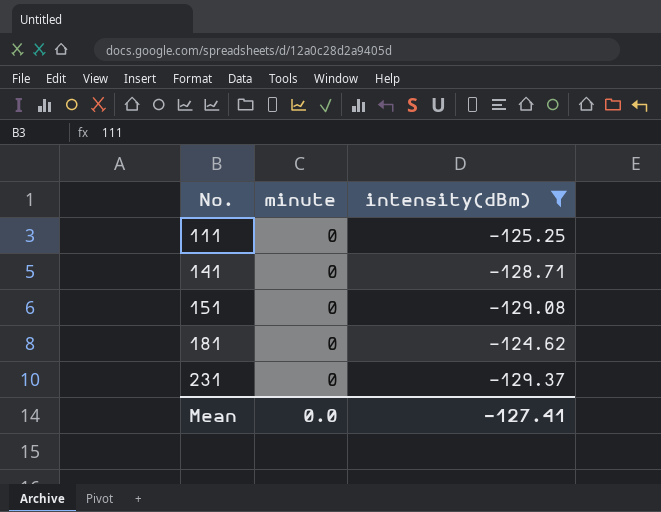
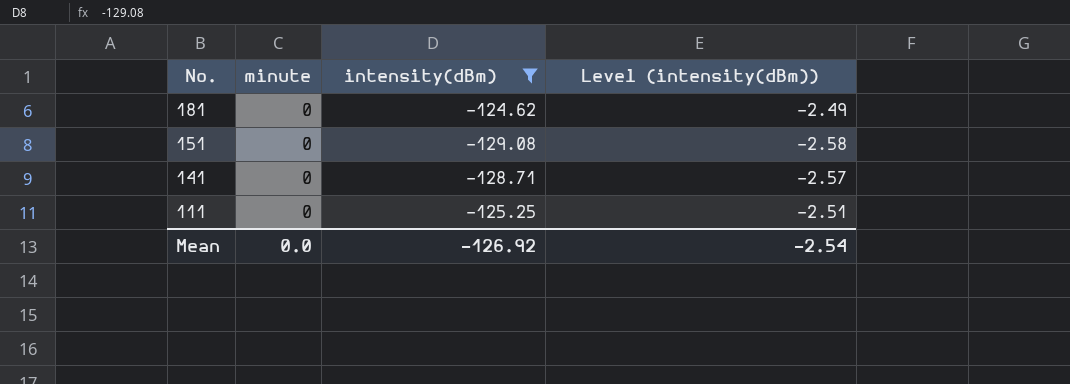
row order: No. ascending -> No. descending
column Level (intensity(dBm)) | formula: none -> [intensity(dBm)] * 0.02
row 231: 0 | -129.37 -> none
Mean | intensity(dBm): -127.41 -> -126.92

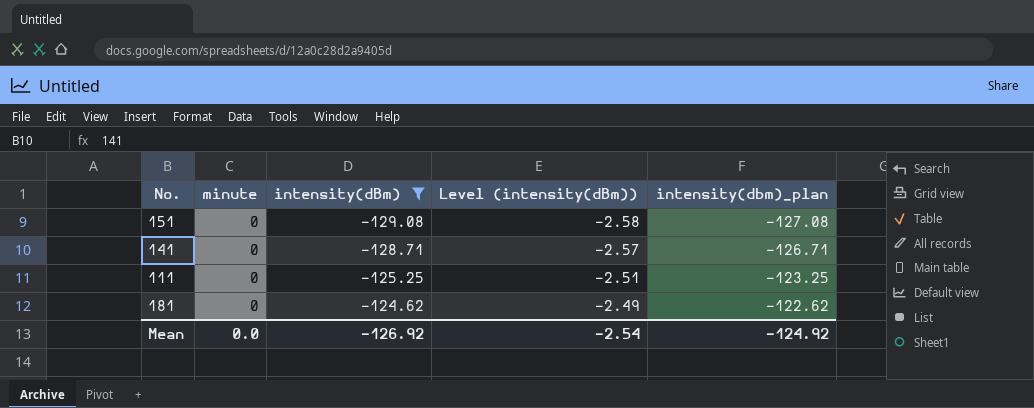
row order: No. descending -> intensity(dBm) ascending
column intensity(dbm)_plan | formula: none -> [intensity(dBm)] + 2

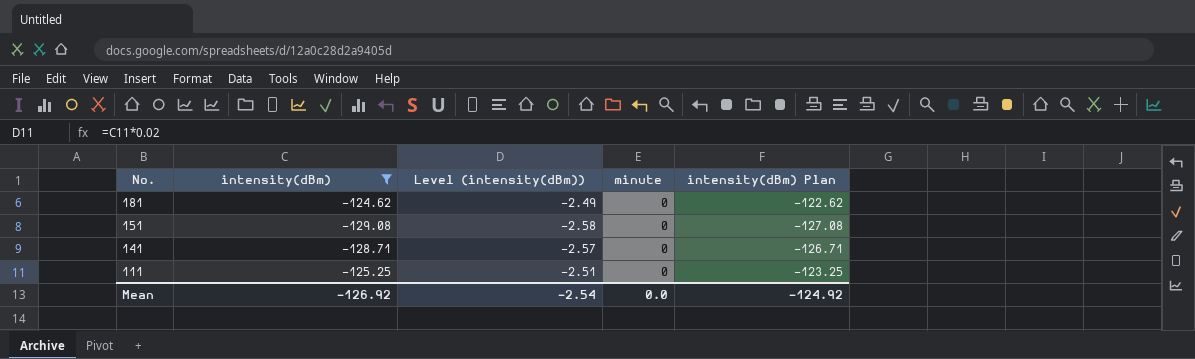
row order: intensity(dBm) ascending -> No. descending
column minute | position: 2 -> 4
column name: intensity(dbm)_plan -> intensity(dBm) Plan

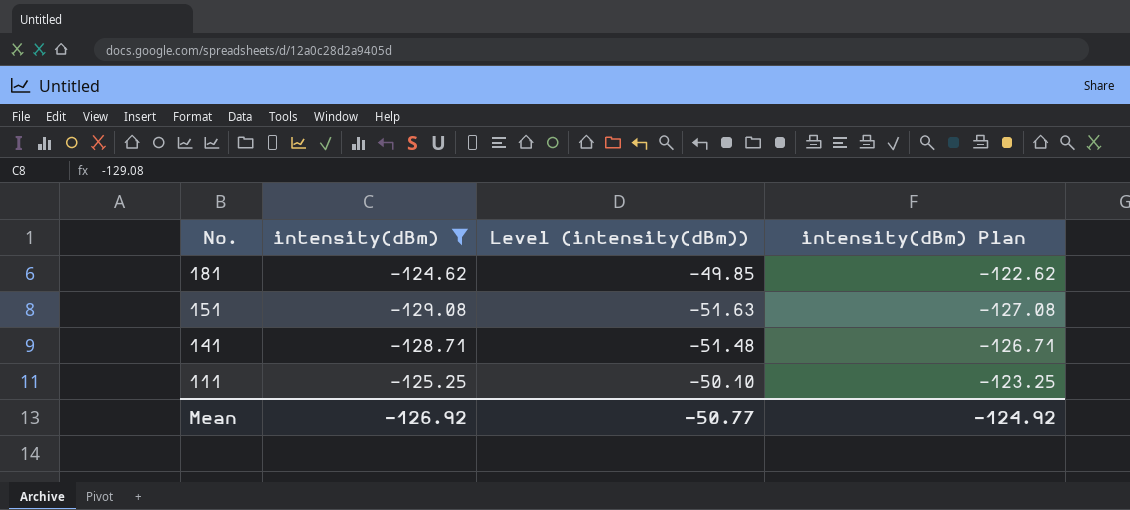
column minute | position: 4 -> none
column Level (intensity(dBm)) | formula: [intensity(dBm)] * 0.02 -> [intensity(dBm)] * 0.4
Mean | Level (intensity(dBm)): -2.54 -> -50.77

